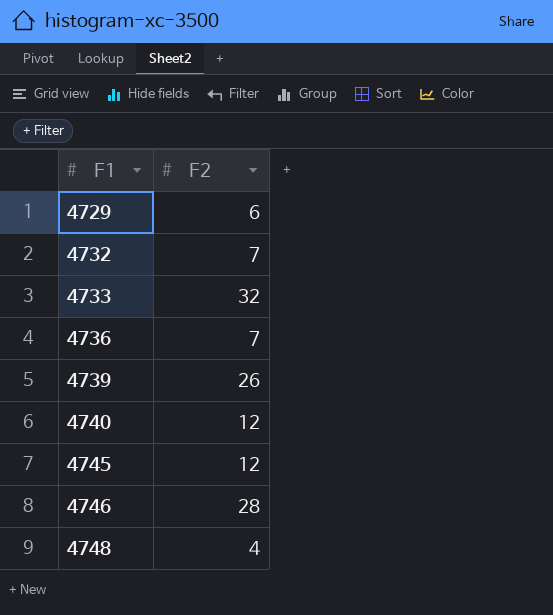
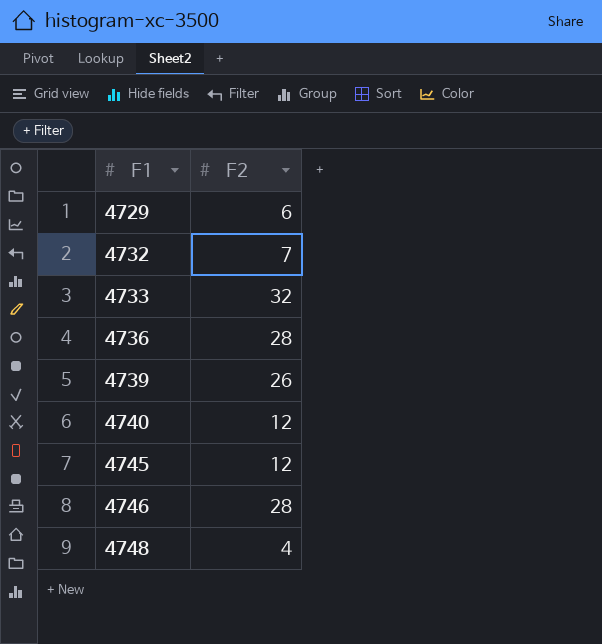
4736 | F2: 7 -> 28

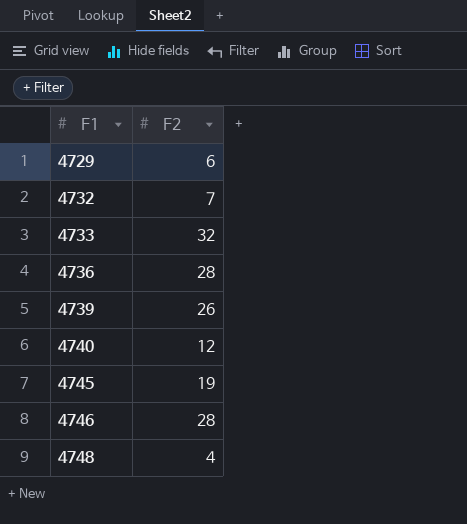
4745 | F2: 12 -> 19

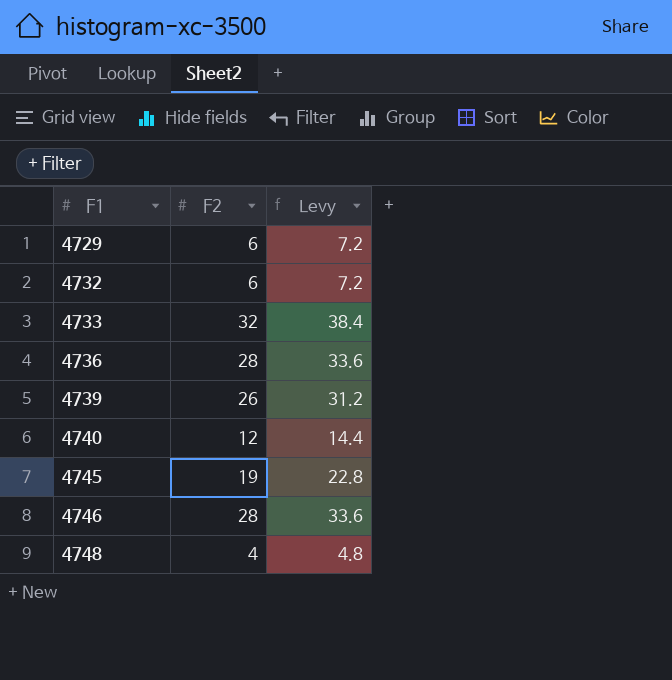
column Levy | formula: none -> [F2] * 1.2
4732 | F2: 7 -> 6

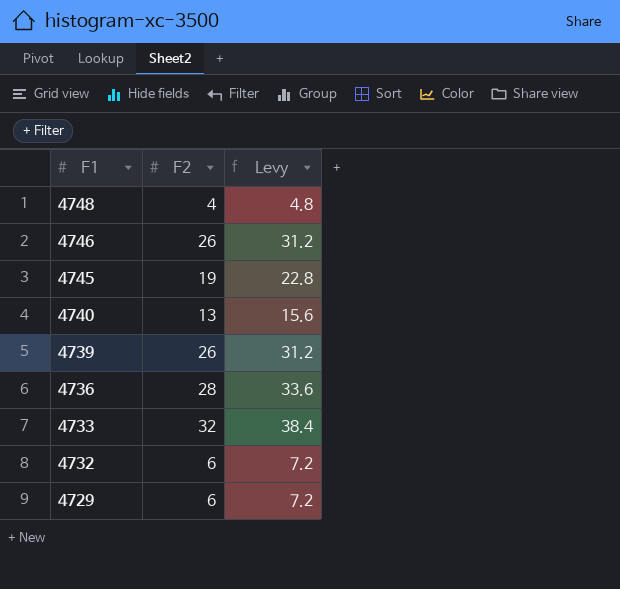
row order: F1 ascending -> F1 descending
4746 | F2: 28 -> 26
4746 | Levy: 33.6 -> 31.2
4740 | F2: 12 -> 13
4740 | Levy: 14.4 -> 15.6

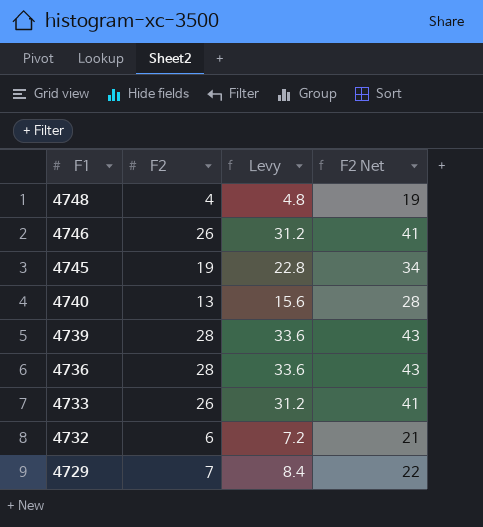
column F2 Net | formula: none -> [F2] + 15
4739 | F2: 26 -> 28
4739 | Levy: 31.2 -> 33.6
4733 | F2: 32 -> 26
4733 | Levy: 38.4 -> 31.2
4729 | F2: 6 -> 7
4729 | Levy: 7.2 -> 8.4

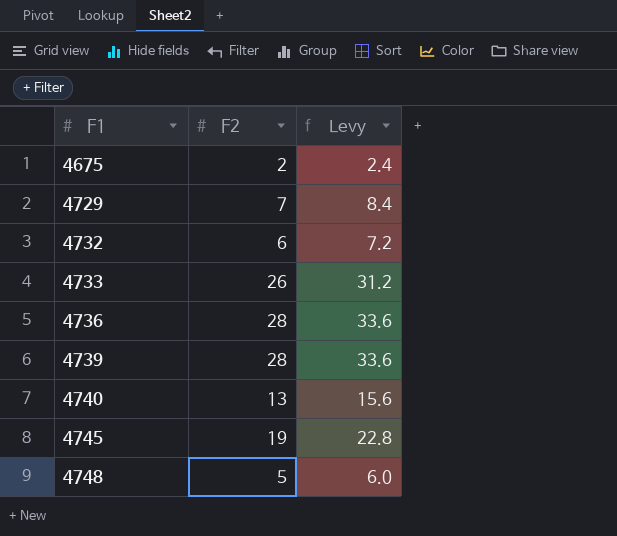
row order: F1 descending -> F1 ascending
column F2 Net | formula: [F2] + 15 -> none
row 4746: 26 | 31.2 | 41 -> none
row 4675: none -> 2 | 2.4
4748 | F2: 4 -> 5
4748 | Levy: 4.8 -> 6.0

